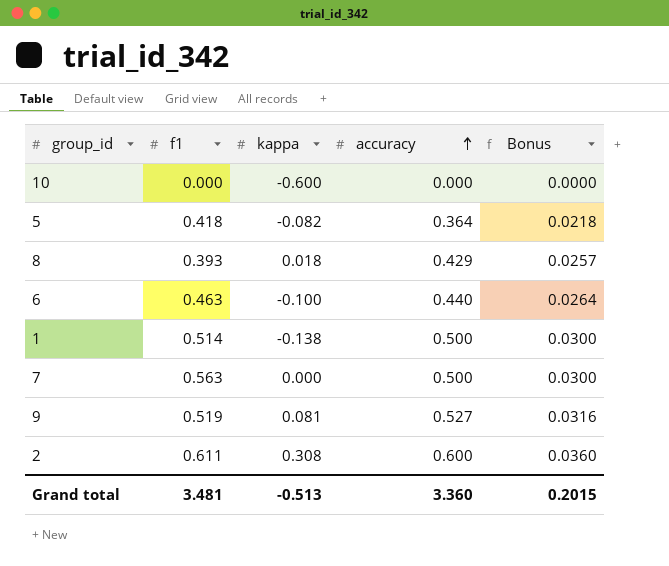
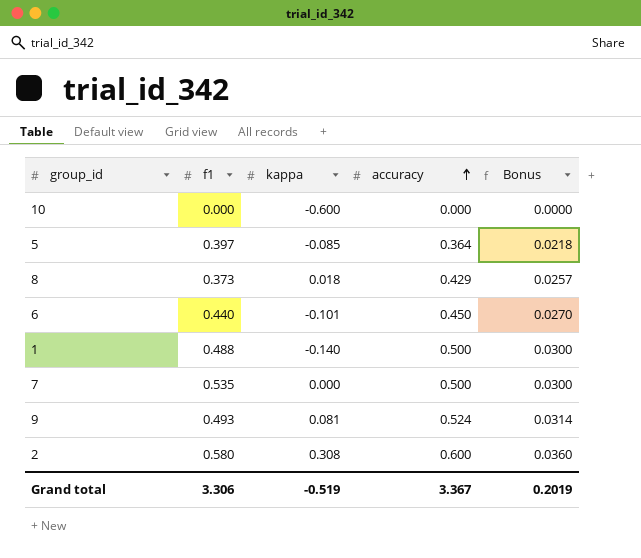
5 | f1: 0.418 -> 0.397
5 | kappa: -0.082 -> -0.085
8 | f1: 0.393 -> 0.373
6 | f1: 0.463 -> 0.440
6 | kappa: -0.100 -> -0.101
6 | accuracy: 0.440 -> 0.450
6 | Bonus: 0.0264 -> 0.0270
1 | f1: 0.514 -> 0.488
1 | kappa: -0.138 -> -0.140
7 | f1: 0.563 -> 0.535
9 | f1: 0.519 -> 0.493
9 | accuracy: 0.527 -> 0.524
9 | Bonus: 0.0316 -> 0.0314
2 | f1: 0.611 -> 0.580
Grand total | f1: 3.481 -> 3.306
Grand total | kappa: -0.513 -> -0.519
Grand total | accuracy: 3.360 -> 3.367
Grand total | Bonus: 0.2015 -> 0.2019

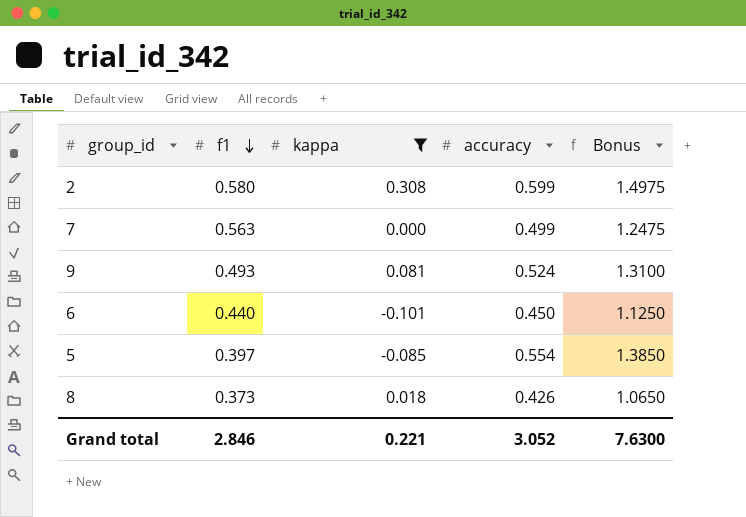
filter: none -> kappa >= -0.101
row order: accuracy ascending -> f1 descending
column Bonus | formula: [accuracy] * 0.06 -> [accuracy] * 2.5
2 | accuracy: 0.600 -> 0.599
7 | f1: 0.535 -> 0.563
7 | accuracy: 0.500 -> 0.499
5 | accuracy: 0.364 -> 0.554
8 | accuracy: 0.429 -> 0.426
Grand total | f1: 3.306 -> 2.846
Grand total | kappa: -0.519 -> 0.221
Grand total | accuracy: 3.367 -> 3.052
Grand total | Bonus: 0.2019 -> 7.6300

